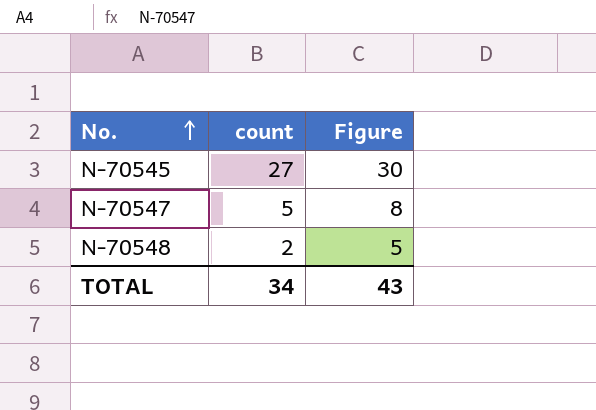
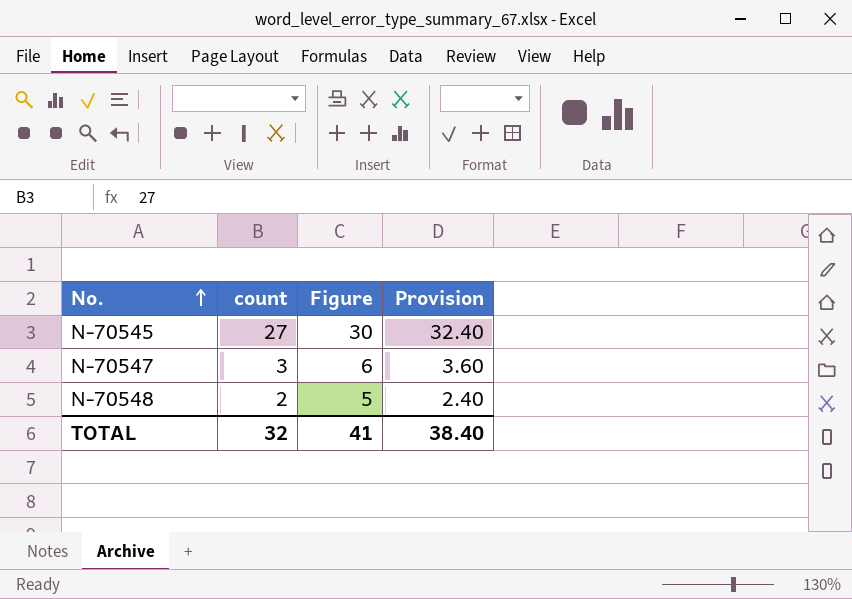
column Provision | formula: none -> [count] * 1.2
N-70547 | count: 5 -> 3
N-70547 | Figure: 8 -> 6
TOTAL | count: 34 -> 32
TOTAL | Figure: 43 -> 41

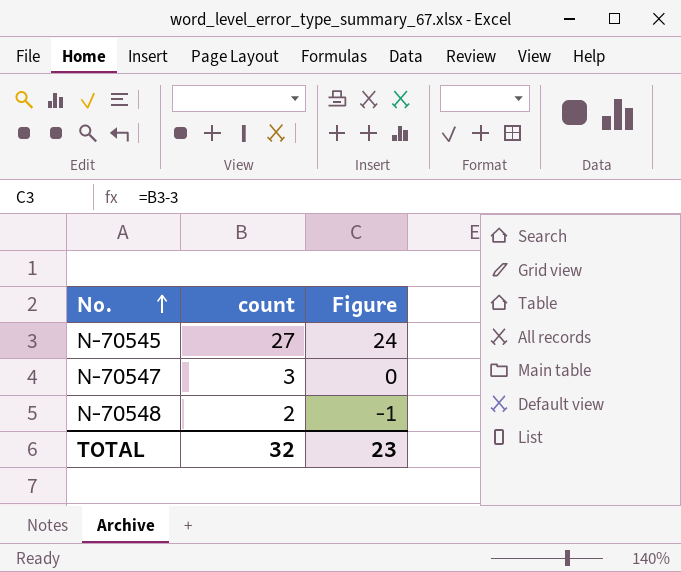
column Provision | formula: [count] * 1.2 -> none
column Figure | formula: [count] + 3 -> [count] - 3
TOTAL | Figure: 41 -> 23

